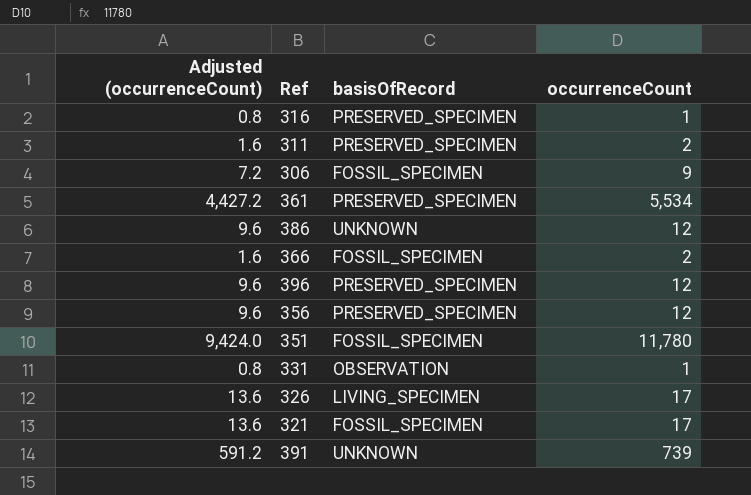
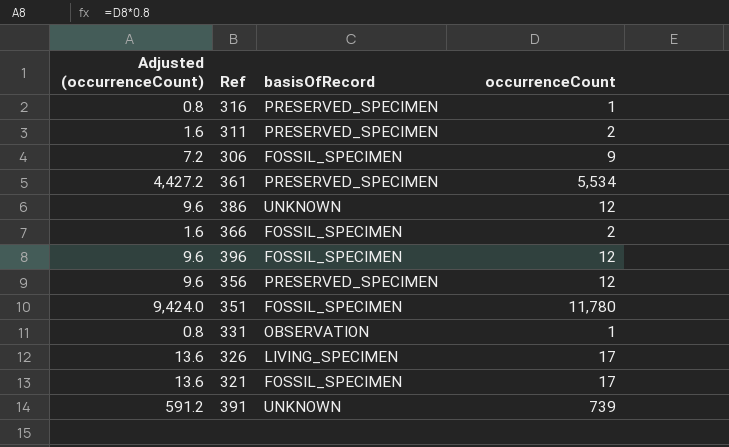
396 | basisOfRecord: PRESERVED_SPECIMEN -> FOSSIL_SPECIMEN

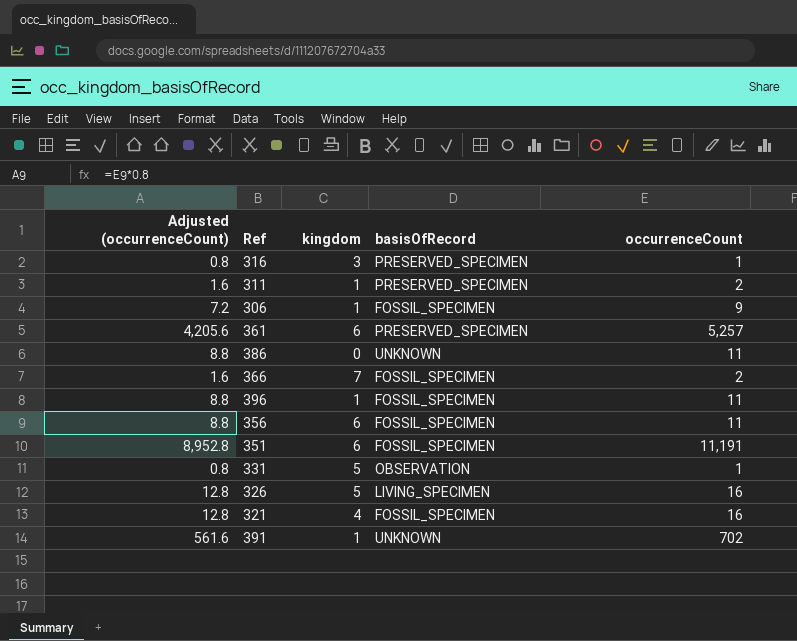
column kingdom | position: none -> 3
361 | Adjusted (occurrenceCount): 4,427.2 -> 4,205.6
361 | occurrenceCount: 5,534 -> 5,257
386 | Adjusted (occurrenceCount): 9.6 -> 8.8
386 | occurrenceCount: 12 -> 11
396 | Adjusted (occurrenceCount): 9.6 -> 8.8
396 | occurrenceCount: 12 -> 11
356 | Adjusted (occurrenceCount): 9.6 -> 8.8
356 | basisOfRecord: PRESERVED_SPECIMEN -> FOSSIL_SPECIMEN
356 | occurrenceCount: 12 -> 11
351 | Adjusted (occurrenceCount): 9,424.0 -> 8,952.8
351 | occurrenceCount: 11,780 -> 11,191
326 | Adjusted (occurrenceCount): 13.6 -> 12.8
326 | occurrenceCount: 17 -> 16
321 | Adjusted (occurrenceCount): 13.6 -> 12.8
321 | occurrenceCount: 17 -> 16
391 | Adjusted (occurrenceCount): 591.2 -> 561.6
391 | occurrenceCount: 739 -> 702

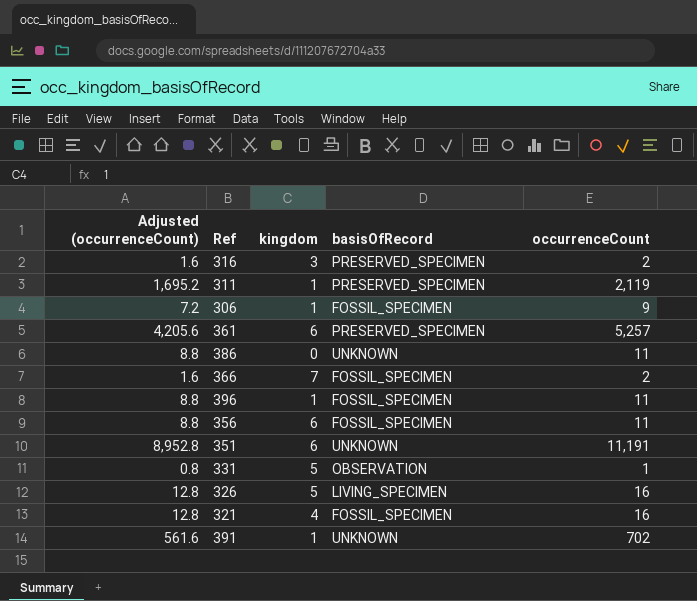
316 | Adjusted (occurrenceCount): 0.8 -> 1.6
316 | occurrenceCount: 1 -> 2
311 | Adjusted (occurrenceCount): 1.6 -> 1,695.2
311 | occurrenceCount: 2 -> 2,119
351 | basisOfRecord: FOSSIL_SPECIMEN -> UNKNOWN

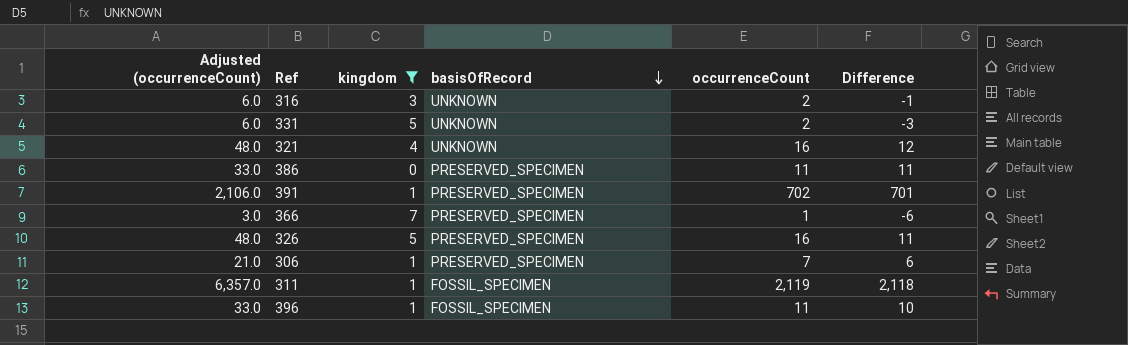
filter: none -> kingdom != 6
row order: none -> basisOfRecord descending
column Adjusted (occurrenceCount) | formula: [occurrenceCount] * 0.8 -> [occurrenceCount] * 3
column Difference | formula: none -> [occurrenceCount] - [kingdom]
316 | basisOfRecord: PRESERVED_SPECIMEN -> UNKNOWN
331 | basisOfRecord: OBSERVATION -> UNKNOWN
331 | occurrenceCount: 1 -> 2
321 | basisOfRecord: FOSSIL_SPECIMEN -> UNKNOWN
386 | basisOfRecord: UNKNOWN -> PRESERVED_SPECIMEN
391 | basisOfRecord: UNKNOWN -> PRESERVED_SPECIMEN
366 | basisOfRecord: FOSSIL_SPECIMEN -> PRESERVED_SPECIMEN
366 | occurrenceCount: 2 -> 1
326 | basisOfRecord: LIVING_SPECIMEN -> PRESERVED_SPECIMEN
306 | basisOfRecord: FOSSIL_SPECIMEN -> PRESERVED_SPECIMEN
306 | occurrenceCount: 9 -> 7
311 | basisOfRecord: PRESERVED_SPECIMEN -> FOSSIL_SPECIMEN

